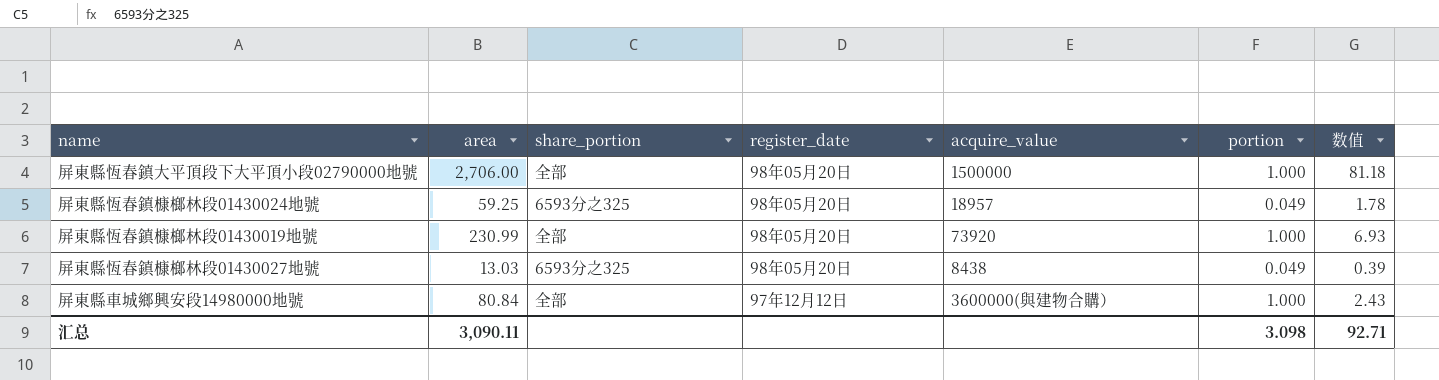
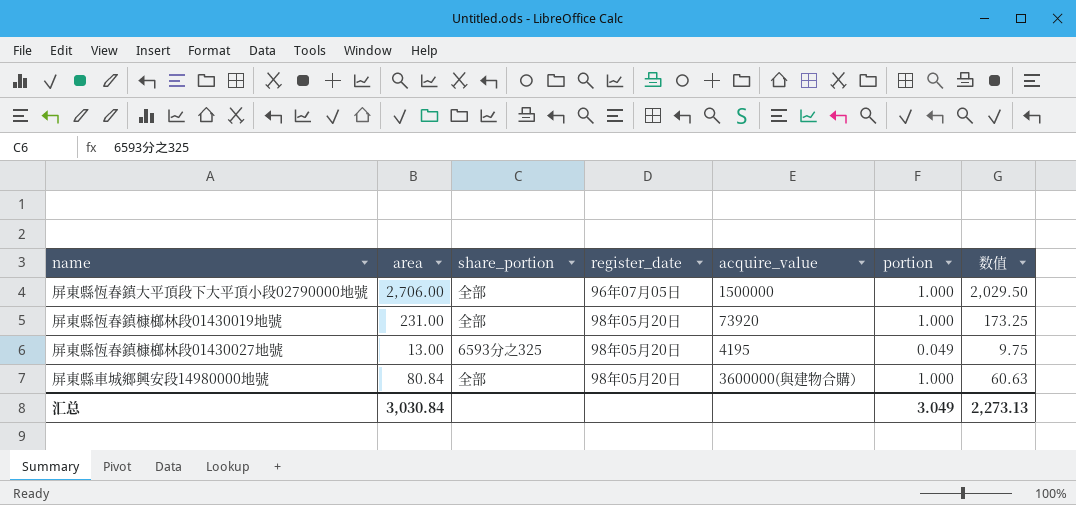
column 数值 | formula: [area] * 0.03 -> [area] * 0.75
row 屏東縣恆春鎮槺榔林段01430024地號: 59.25 | 6593分之325 | 98年05月20日 | 18957 | 0.049 | 1.78 -> none
屏東縣恆春鎮大平頂段下大平頂小段02790000地號 | register_date: 98年05月20日 -> 96年07月05日
屏東縣恆春鎮槺榔林段01430019地號 | area: 230.99 -> 231.00
屏東縣恆春鎮槺榔林段01430027地號 | area: 13.03 -> 13.00
屏東縣恆春鎮槺榔林段01430027地號 | acquire_value: 8438 -> 4195
屏東縣車城鄉興安段14980000地號 | register_date: 97年12月12日 -> 98年05月20日
汇总 | area: 3,090.11 -> 3,030.84
汇总 | portion: 3.098 -> 3.049
汇总 | 数值: 92.71 -> 2,273.13

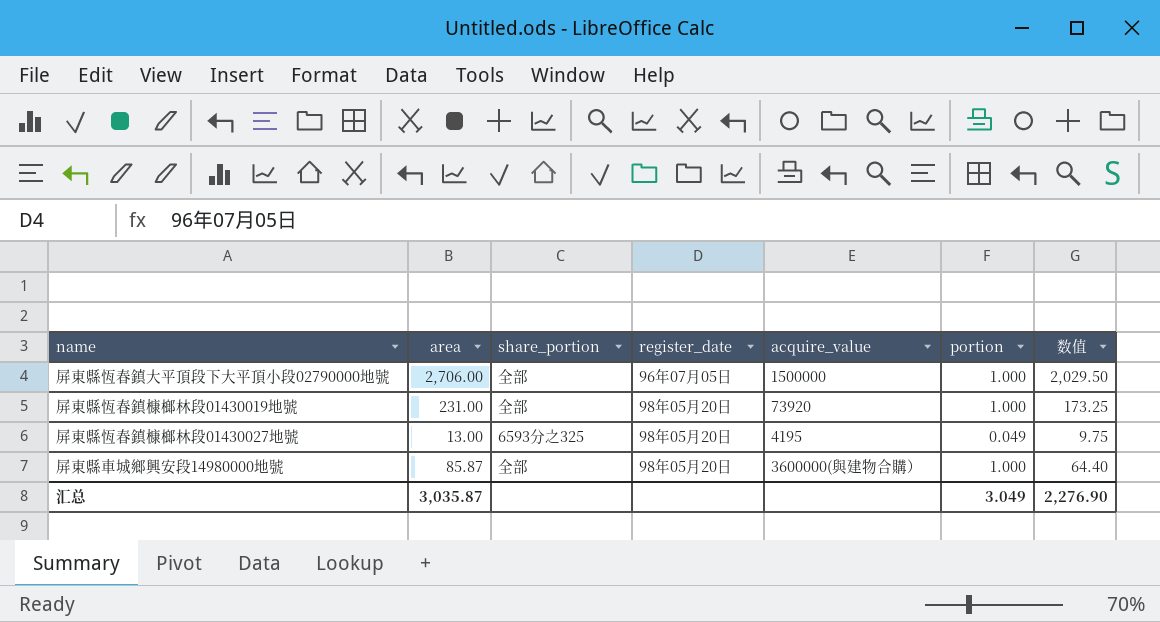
屏東縣車城鄉興安段14980000地號 | area: 80.84 -> 85.87
屏東縣車城鄉興安段14980000地號 | 数值: 60.63 -> 64.40
汇总 | area: 3,030.84 -> 3,035.87
汇总 | 数值: 2,273.13 -> 2,276.90

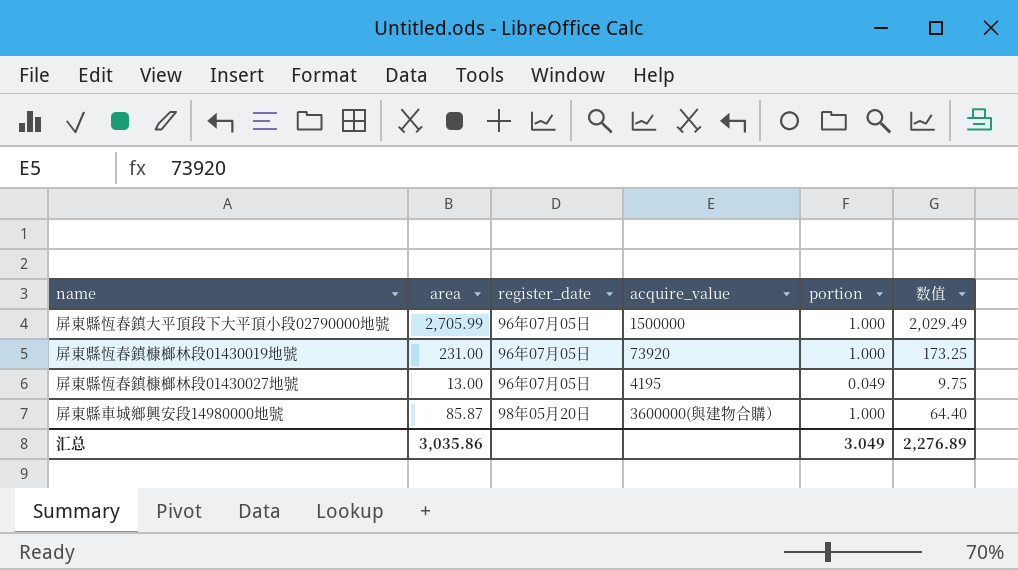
column share_portion | position: 3 -> none
屏東縣恆春鎮大平頂段下大平頂小段02790000地號 | area: 2,706.00 -> 2,705.99
屏東縣恆春鎮大平頂段下大平頂小段02790000地號 | 数值: 2,029.50 -> 2,029.49
屏東縣恆春鎮槺榔林段01430019地號 | register_date: 98年05月20日 -> 96年07月05日
屏東縣恆春鎮槺榔林段01430027地號 | register_date: 98年05月20日 -> 96年07月05日
汇总 | area: 3,035.87 -> 3,035.86
汇总 | 数值: 2,276.90 -> 2,276.89

